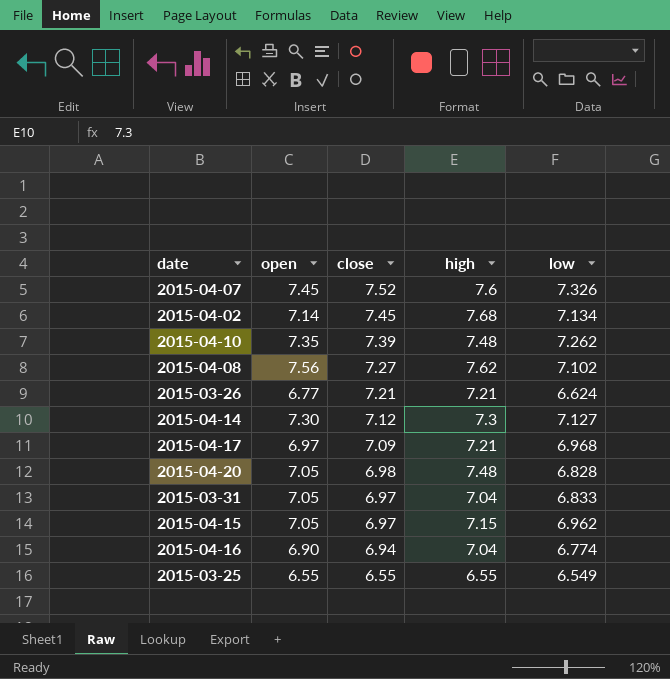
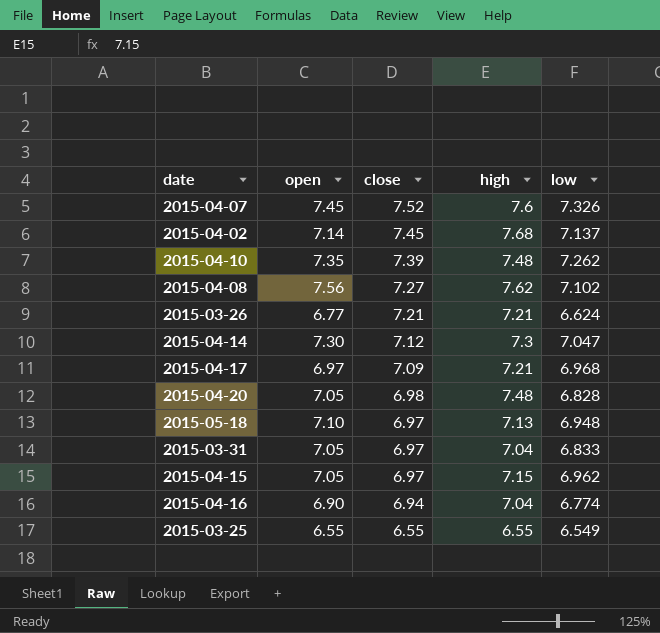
2015-04-02 | low: 7.134 -> 7.137
2015-04-14 | low: 7.127 -> 7.047
row 2015-05-18: none -> 7.10 | 6.97 | 7.13 | 6.948

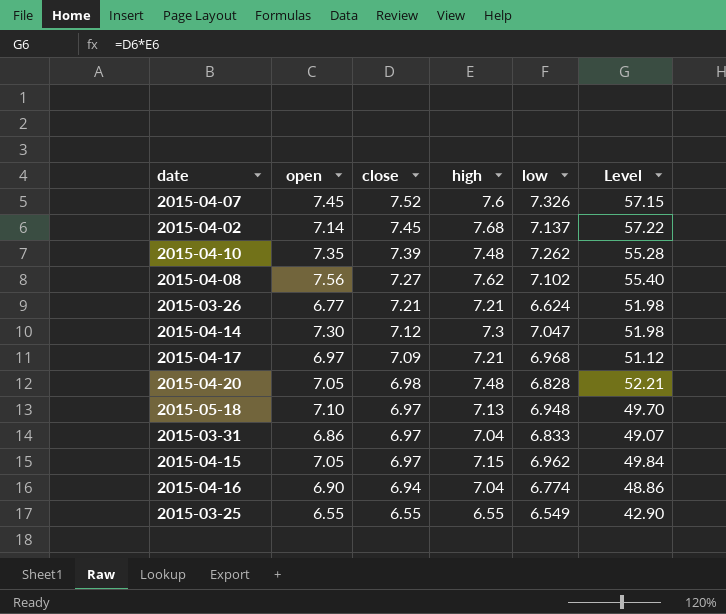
column Level | formula: none -> [close] * [high]
2015-03-31 | open: 7.05 -> 6.86

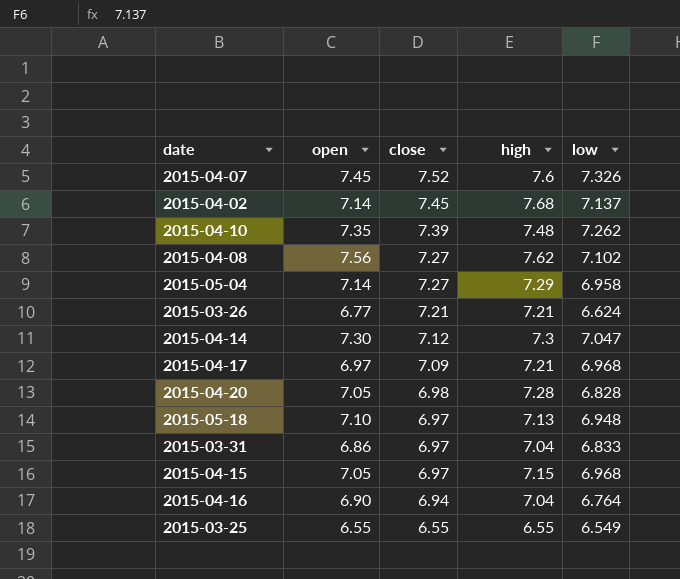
column Level | formula: [close] * [high] -> none
row 2015-05-04: none -> 7.14 | 7.27 | 7.29 | 6.958
2015-04-20 | high: 7.48 -> 7.28
2015-04-15 | low: 6.962 -> 6.968
2015-04-16 | low: 6.774 -> 6.764

